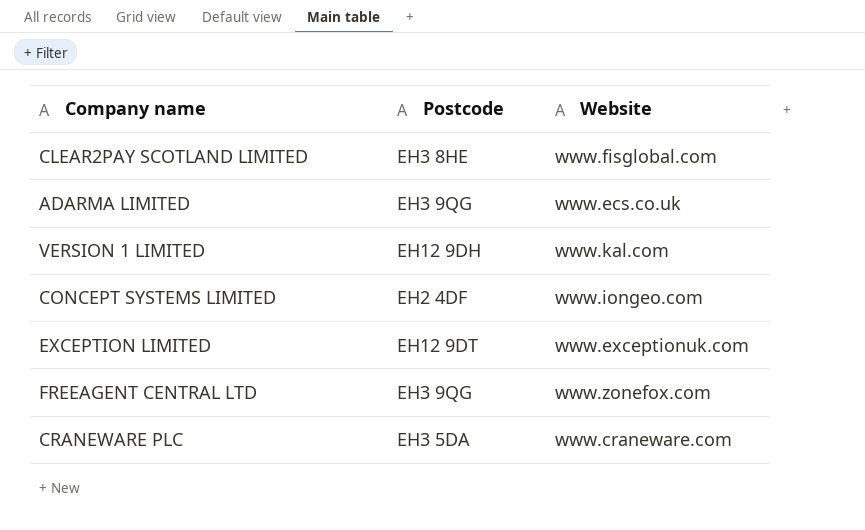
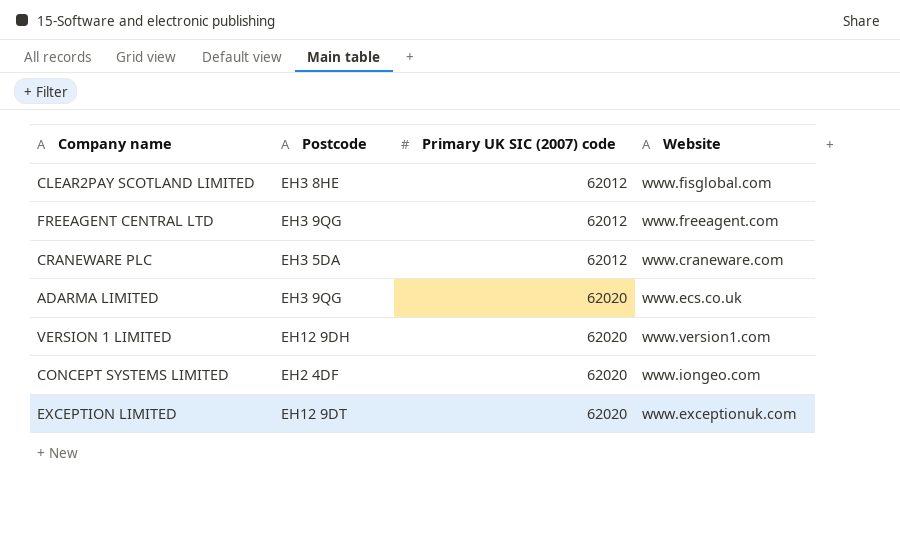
row order: none -> Primary UK SIC (2007) code ascending
column Primary UK SIC (2007) code | position: none -> 3
FREEAGENT CENTRAL LTD | Website: www.zonefox.com -> www.freeagent.com
VERSION 1 LIMITED | Website: www.kal.com -> www.version1.com

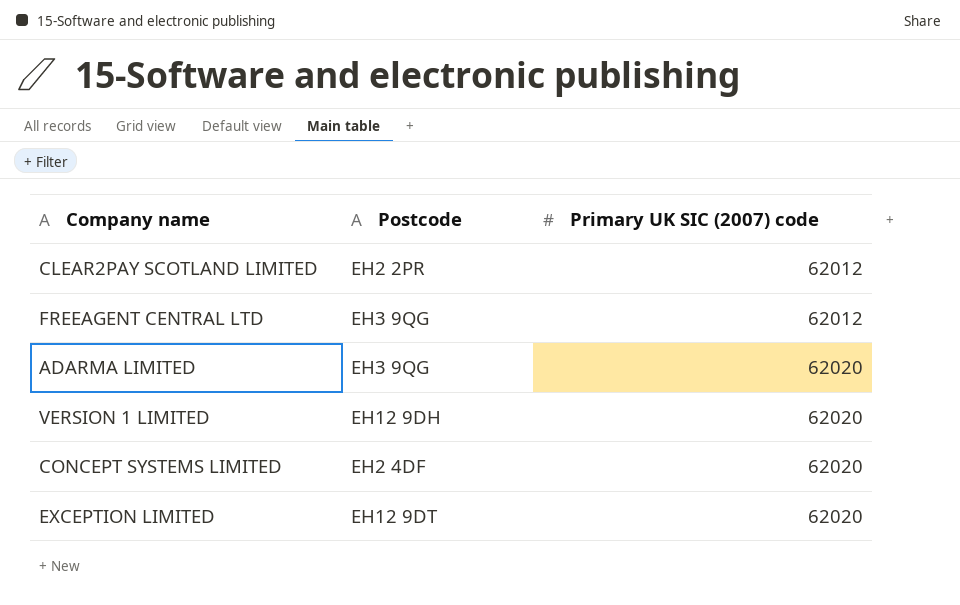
column Website | position: 4 -> none
row CRANEWARE PLC: EH3 5DA | 62012 | www.craneware.com -> none
CLEAR2PAY SCOTLAND LIMITED | Postcode: EH3 8HE -> EH2 2PR

